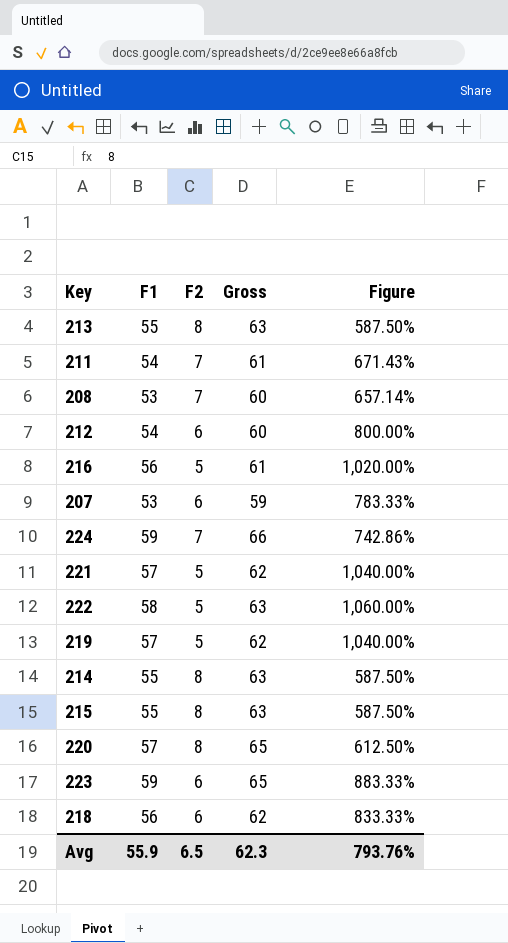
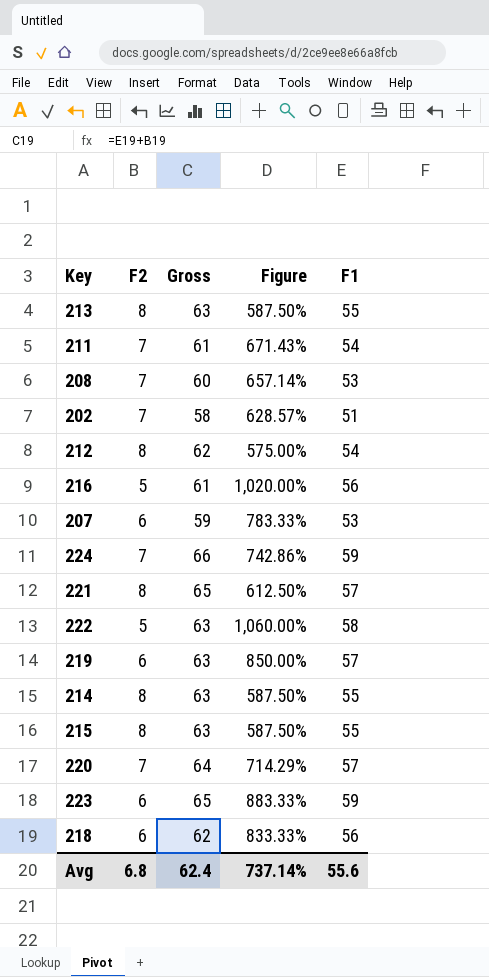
column F1 | position: 2 -> 5
row 202: none -> 7 | 58 | 628.57% | 51
212 | F2: 6 -> 8
212 | Gross: 60 -> 62
212 | Figure: 800.00% -> 575.00%
221 | F2: 5 -> 8
221 | Gross: 62 -> 65
221 | Figure: 1,040.00% -> 612.50%
219 | F2: 5 -> 6
219 | Gross: 62 -> 63
219 | Figure: 1,040.00% -> 850.00%
220 | F2: 8 -> 7
220 | Gross: 65 -> 64
220 | Figure: 612.50% -> 714.29%
Avg | F2: 6.5 -> 6.8
Avg | Gross: 62.3 -> 62.4
Avg | Figure: 793.76% -> 737.14%
Avg | F1: 55.9 -> 55.6

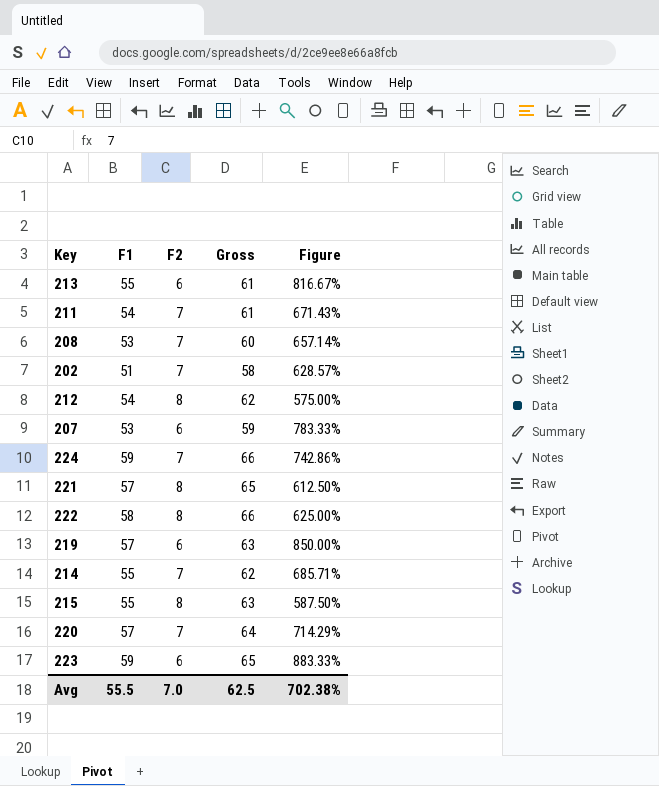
column F1 | position: 5 -> 2
row 216: 5 | 61 | 1,020.00% | 56 -> none
row 218: 6 | 62 | 833.33% | 56 -> none
213 | F2: 8 -> 6
213 | Gross: 63 -> 61
213 | Figure: 587.50% -> 816.67%
222 | F2: 5 -> 8
222 | Gross: 63 -> 66
222 | Figure: 1,060.00% -> 625.00%
214 | F2: 8 -> 7
214 | Gross: 63 -> 62
214 | Figure: 587.50% -> 685.71%
Avg | F1: 55.6 -> 55.5
Avg | F2: 6.8 -> 7.0
Avg | Gross: 62.4 -> 62.5
Avg | Figure: 737.14% -> 702.38%

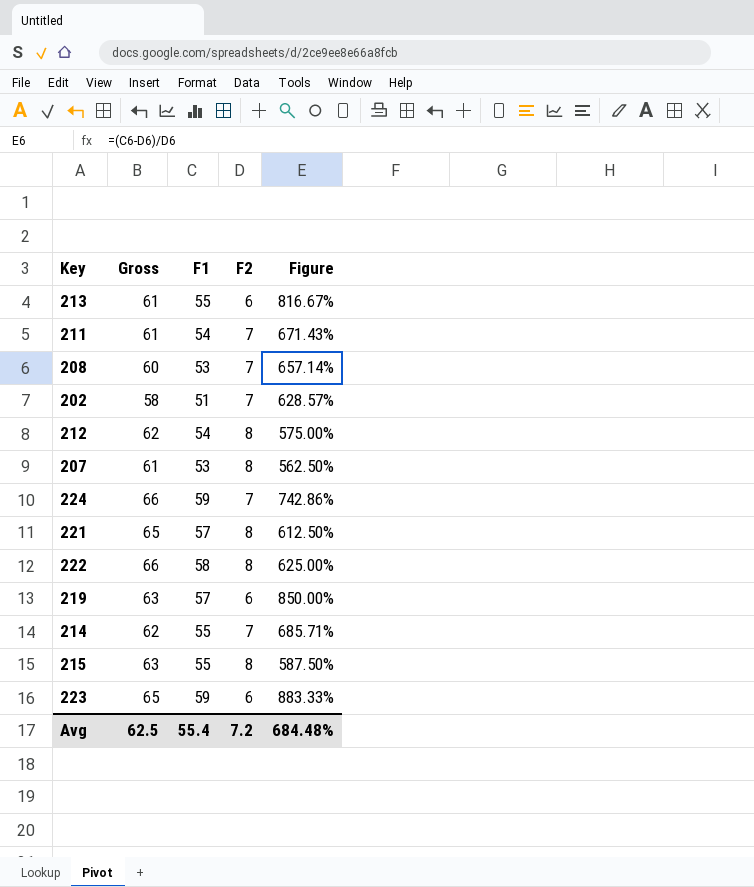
column Gross | position: 4 -> 2
row 220: 57 | 7 | 64 | 714.29% -> none
207 | Gross: 59 -> 61
207 | F2: 6 -> 8
207 | Figure: 783.33% -> 562.50%
Avg | F1: 55.5 -> 55.4
Avg | F2: 7.0 -> 7.2
Avg | Figure: 702.38% -> 684.48%

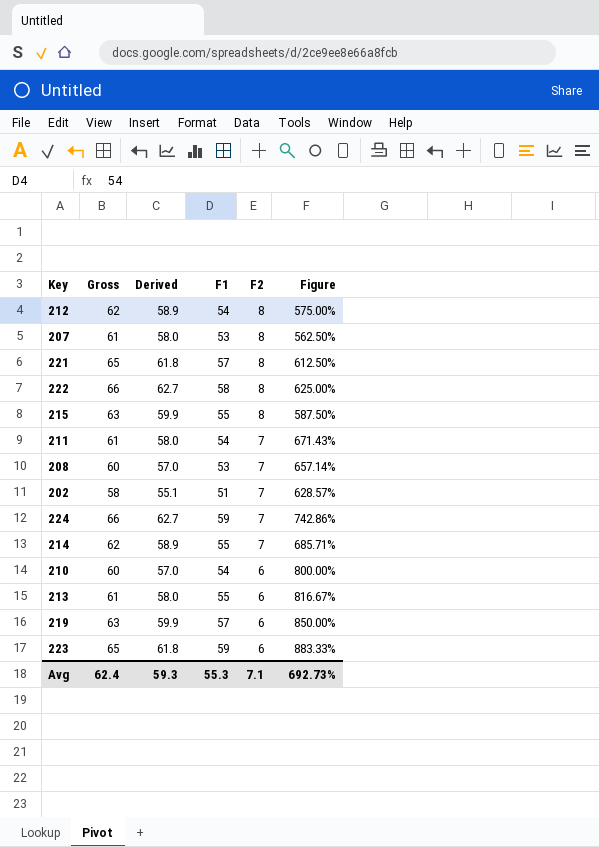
row order: none -> F2 descending
column Derived | formula: none -> [Gross] * 0.95
row 210: none -> 60 | 57.0 | 54 | 6 | 800.00%
Avg | Gross: 62.5 -> 62.4
Avg | F1: 55.4 -> 55.3
Avg | F2: 7.2 -> 7.1
Avg | Figure: 684.48% -> 692.73%

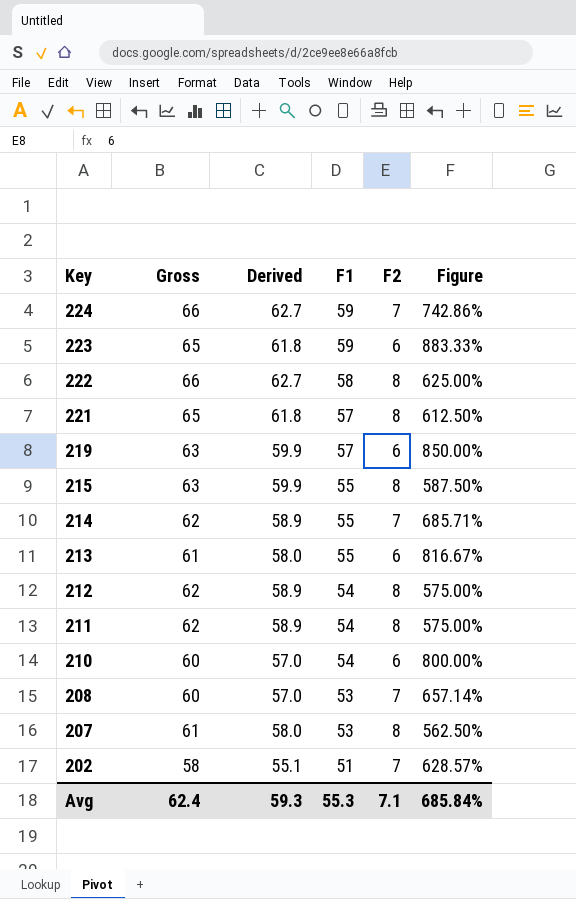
row order: F2 descending -> Key descending
211 | Gross: 61 -> 62
211 | Derived: 58.0 -> 58.9
211 | F2: 7 -> 8
211 | Figure: 671.43% -> 575.00%
Avg | Figure: 692.73% -> 685.84%

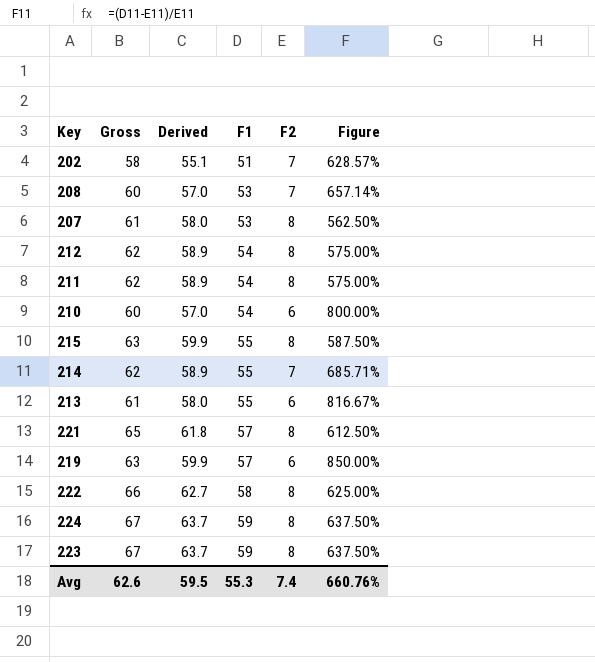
row order: Key descending -> F1 ascending
224 | Gross: 66 -> 67
224 | Derived: 62.7 -> 63.7
224 | F2: 7 -> 8
224 | Figure: 742.86% -> 637.50%
223 | Gross: 65 -> 67
223 | Derived: 61.8 -> 63.7
223 | F2: 6 -> 8
223 | Figure: 883.33% -> 637.50%
Avg | Gross: 62.4 -> 62.6
Avg | Derived: 59.3 -> 59.5
Avg | F2: 7.1 -> 7.4
Avg | Figure: 685.84% -> 660.76%

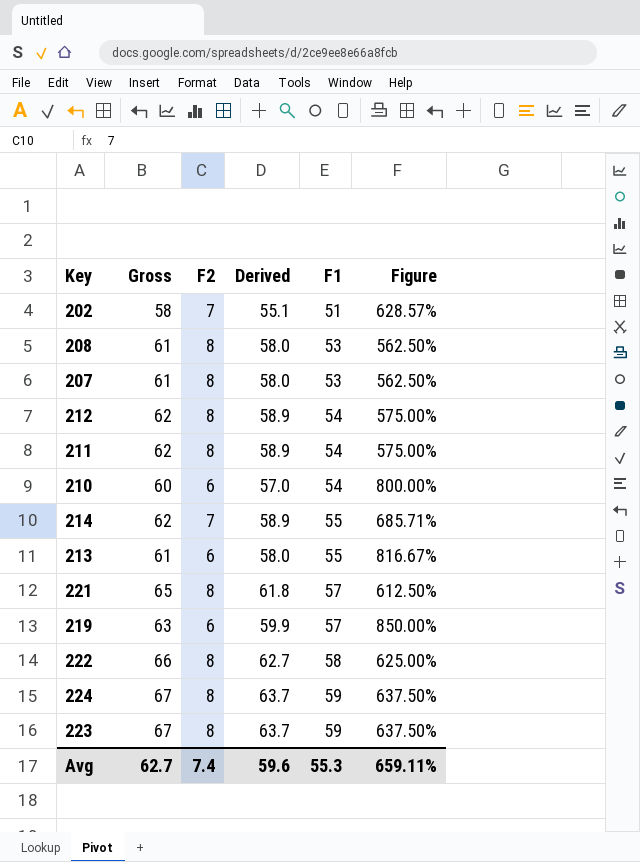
column F2 | position: 5 -> 3
row 215: 63 | 59.9 | 55 | 8 | 587.50% -> none
208 | Gross: 60 -> 61
208 | F2: 7 -> 8
208 | Derived: 57.0 -> 58.0
208 | Figure: 657.14% -> 562.50%
Avg | Gross: 62.6 -> 62.7
Avg | Derived: 59.5 -> 59.6
Avg | Figure: 660.76% -> 659.11%

